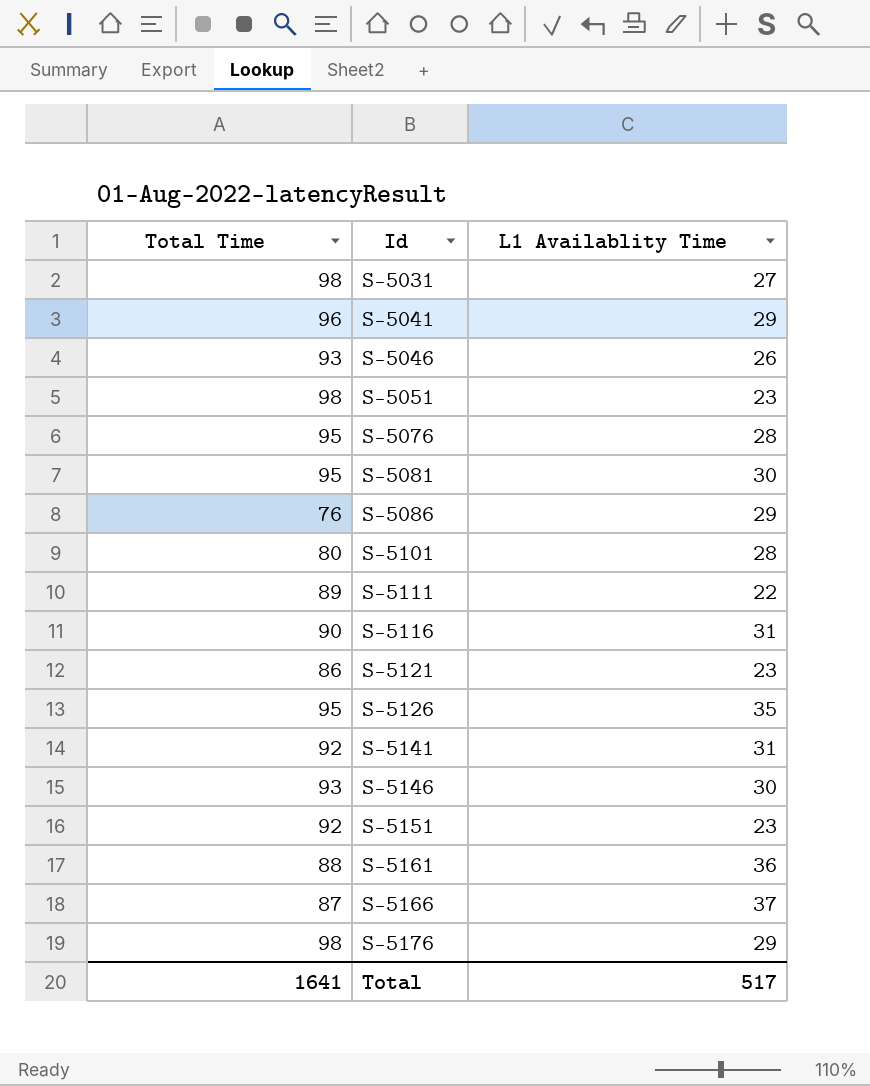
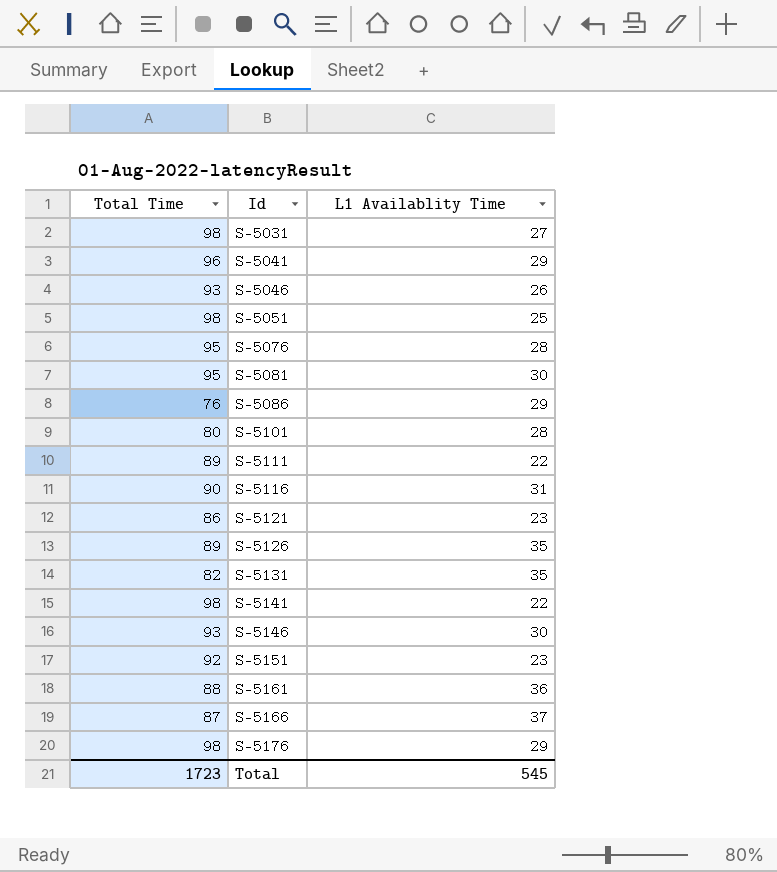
S-5051 | L1 Availablity Time: 23 -> 25
S-5126 | Total Time: 95 -> 89
row S-5131: none -> 82 | 35
S-5141 | Total Time: 92 -> 98
S-5141 | L1 Availablity Time: 31 -> 22
Total | Total Time: 1641 -> 1723
Total | L1 Availablity Time: 517 -> 545

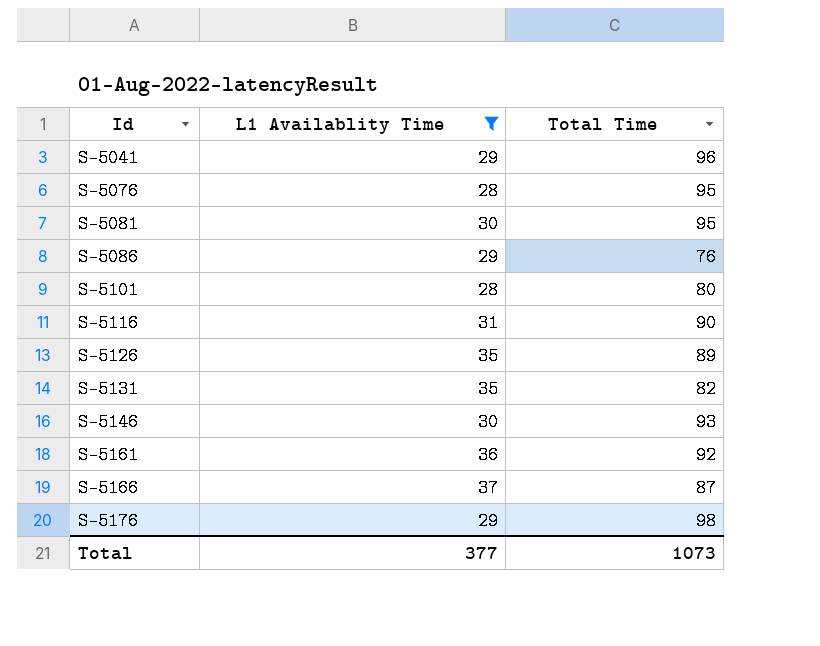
filter: none -> L1 Availablity Time >= 28
column Total Time | position: 1 -> 3
S-5161 | Total Time: 88 -> 92
Total | L1 Availablity Time: 545 -> 377
Total | Total Time: 1723 -> 1073

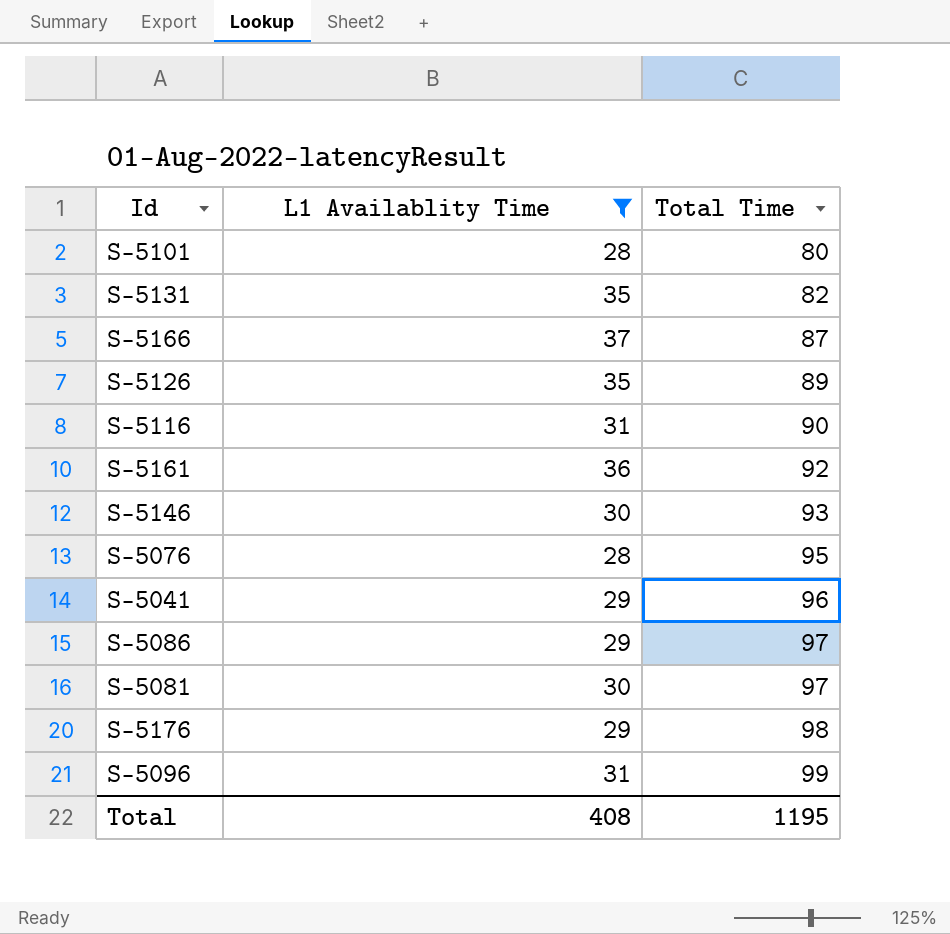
row order: Id ascending -> Total Time ascending
S-5086 | Total Time: 76 -> 97
S-5081 | Total Time: 95 -> 97
row S-5096: none -> 31 | 99
Total | L1 Availablity Time: 377 -> 408
Total | Total Time: 1073 -> 1195

